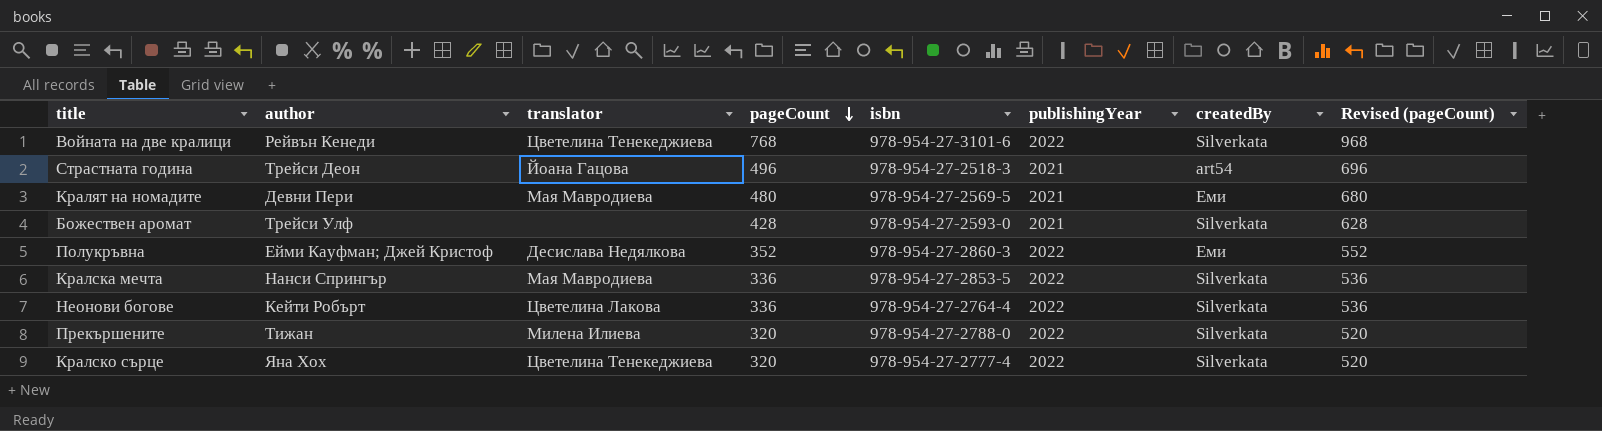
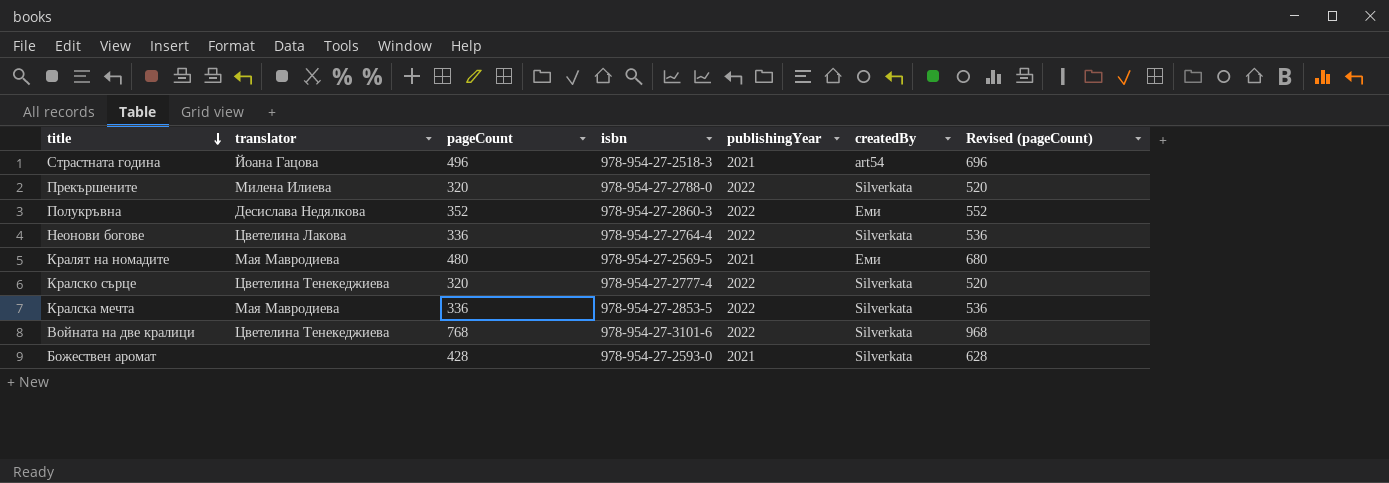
row order: pageCount descending -> title descending
column author | position: 2 -> none

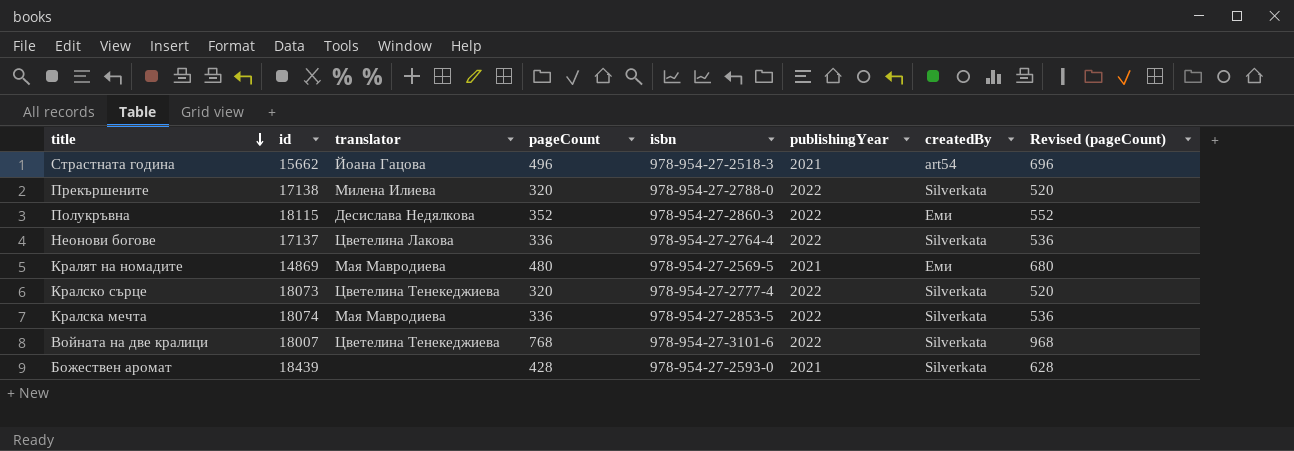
column id | position: none -> 2

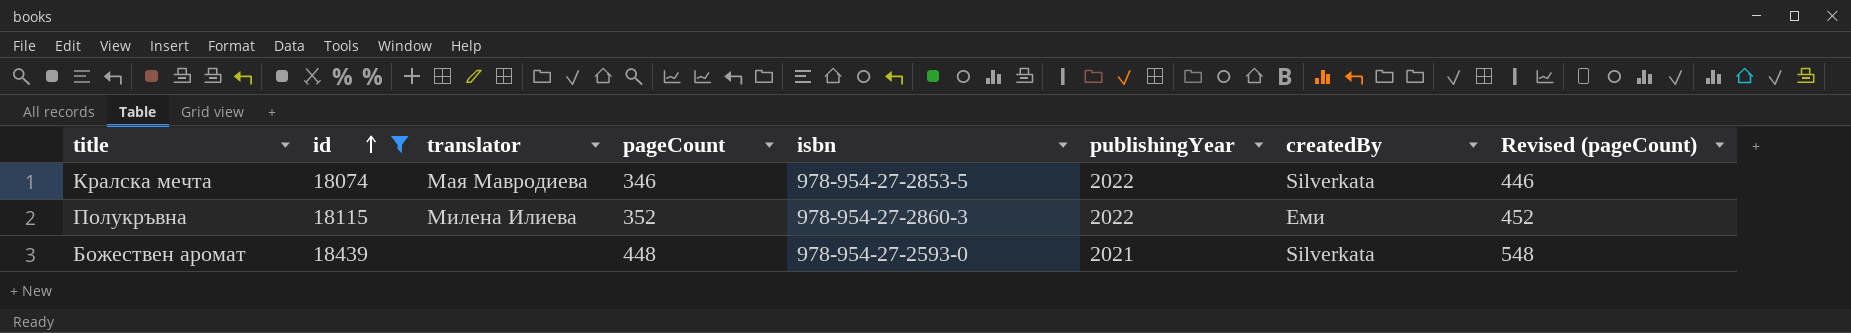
filter: none -> id >= 18074
row order: title descending -> id ascending
column Revised (pageCount) | formula: [pageCount] + 200 -> [pageCount] + 100
Кралска мечта | pageCount: 336 -> 346
Полукръвна | translator: Десислава Недялкова -> Милена Илиева
Божествен аромат | pageCount: 428 -> 448

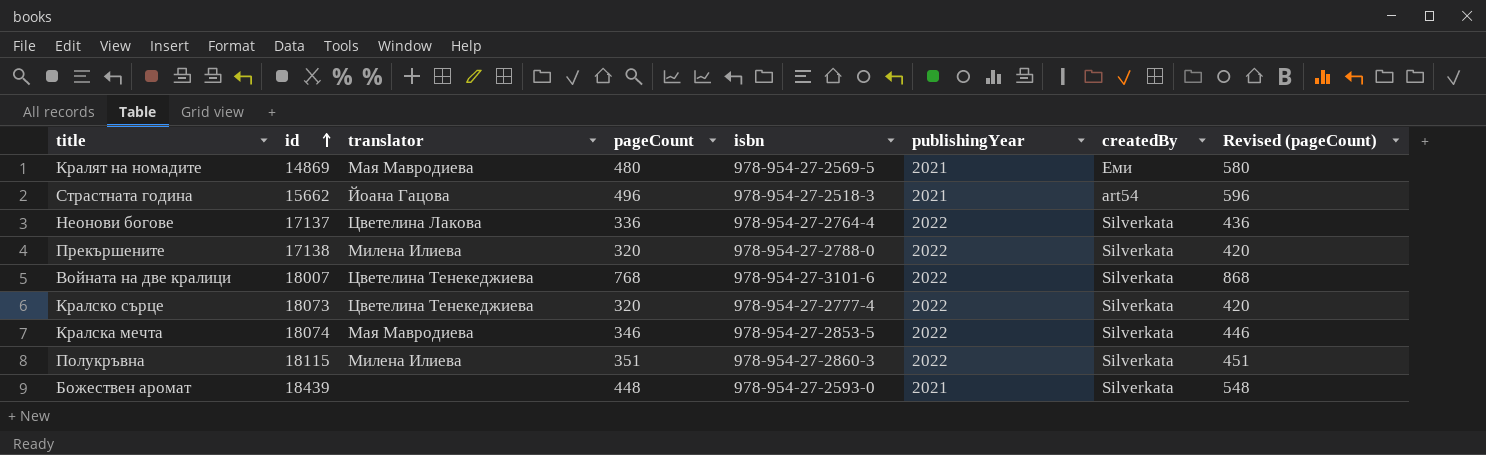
filter: id >= 18074 -> none
Полукръвна | pageCount: 352 -> 351
Полукръвна | createdBy: Еми -> Silverkata
Полукръвна | Revised (pageCount): 452 -> 451

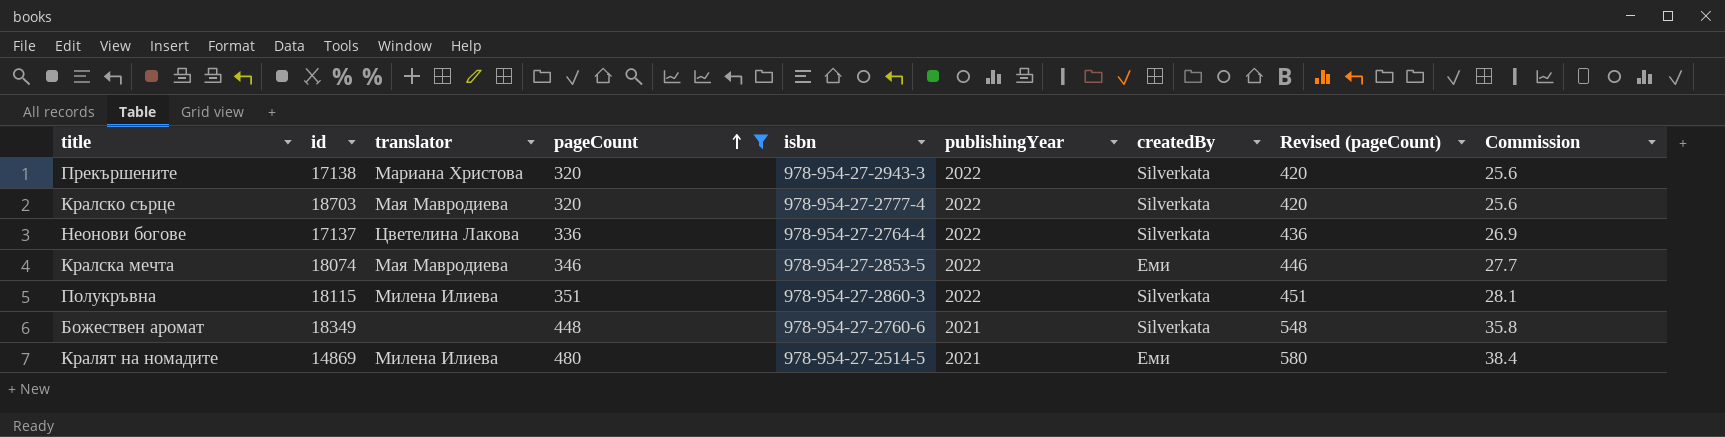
filter: none -> pageCount <= 480
row order: id ascending -> pageCount ascending
column Commission | formula: none -> [pageCount] * 0.08
Прекършените | translator: Милена Илиева -> Мариана Христова
Прекършените | isbn: 978-954-27-2788-0 -> 978-954-27-2943-3
Кралско сърце | id: 18073 -> 18703
Кралско сърце | translator: Цветелина Тенекеджиева -> Мая Мавродиева
Кралска мечта | createdBy: Silverkata -> Еми
Божествен аромат | id: 18439 -> 18349
Божествен аромат | isbn: 978-954-27-2593-0 -> 978-954-27-2760-6
Кралят на номадите | translator: Мая Мавродиева -> Милена Илиева
Кралят на номадите | isbn: 978-954-27-2569-5 -> 978-954-27-2514-5

